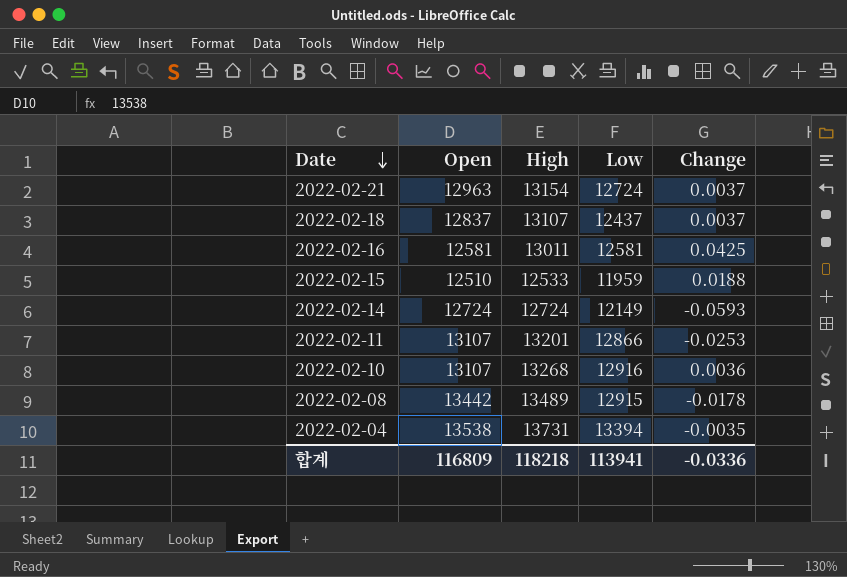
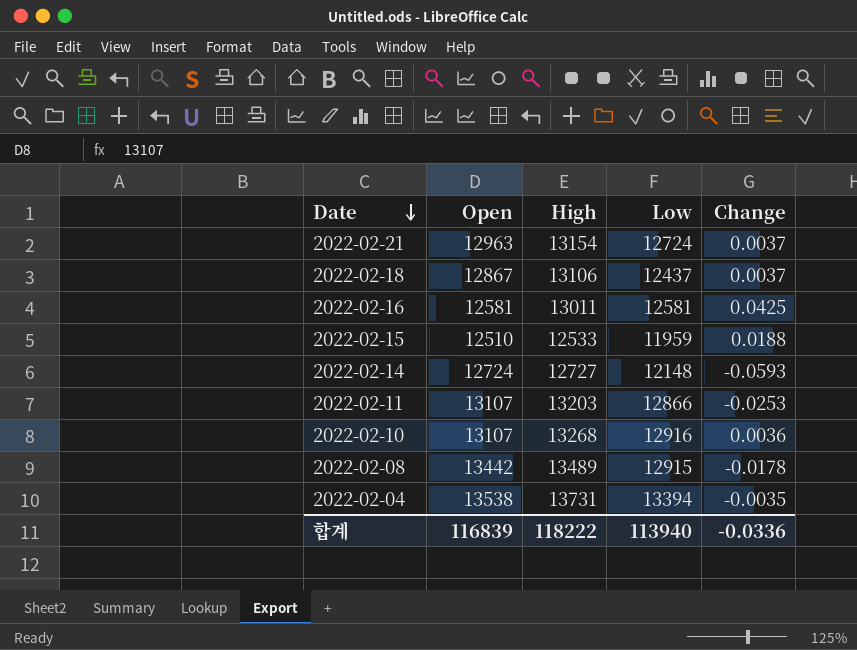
2022-02-18 | Open: 12837 -> 12867
2022-02-18 | High: 13107 -> 13106
2022-02-14 | High: 12724 -> 12727
2022-02-14 | Low: 12149 -> 12148
2022-02-11 | High: 13201 -> 13203
합계 | Open: 116809 -> 116839
합계 | High: 118218 -> 118222
합계 | Low: 113941 -> 113940

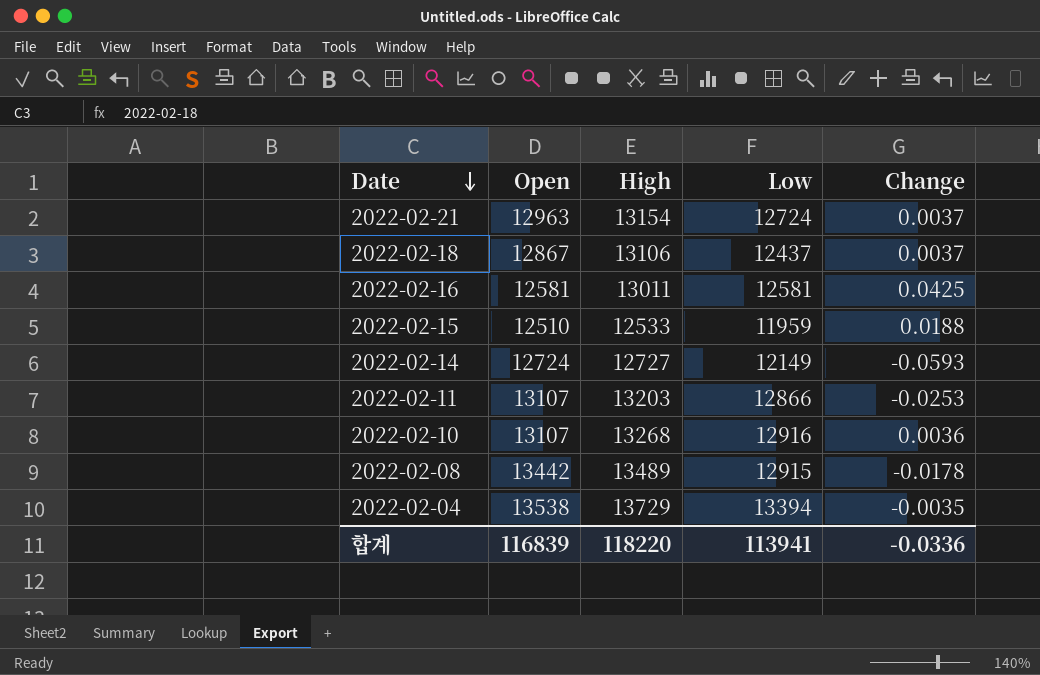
2022-02-14 | Low: 12148 -> 12149
2022-02-04 | High: 13731 -> 13729
합계 | High: 118222 -> 118220
합계 | Low: 113940 -> 113941

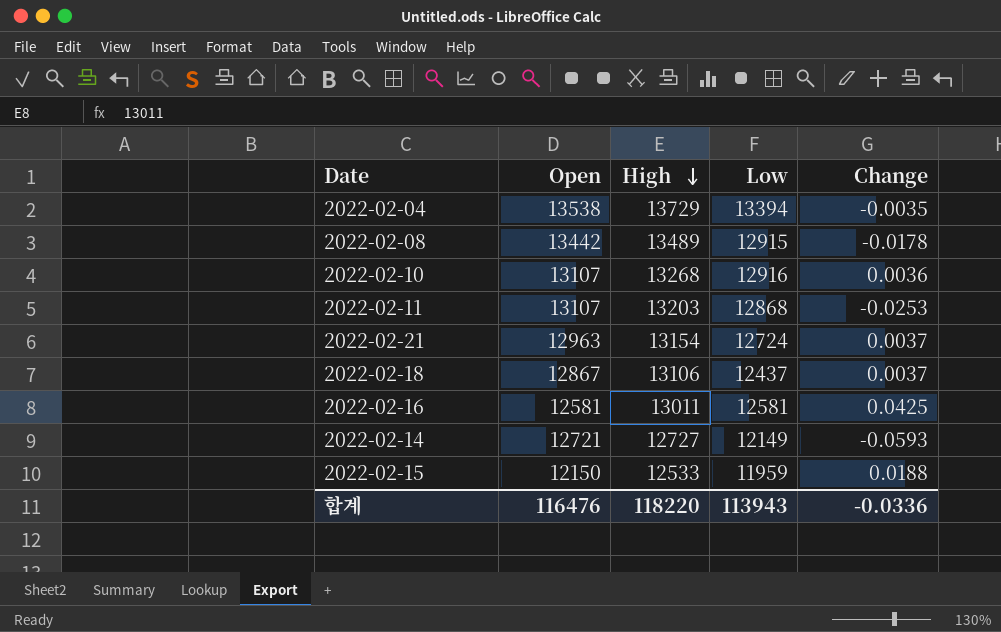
row order: Date descending -> High descending
2022-02-11 | Low: 12866 -> 12868
2022-02-14 | Open: 12724 -> 12721
2022-02-15 | Open: 12510 -> 12150
합계 | Open: 116839 -> 116476
합계 | Low: 113941 -> 113943

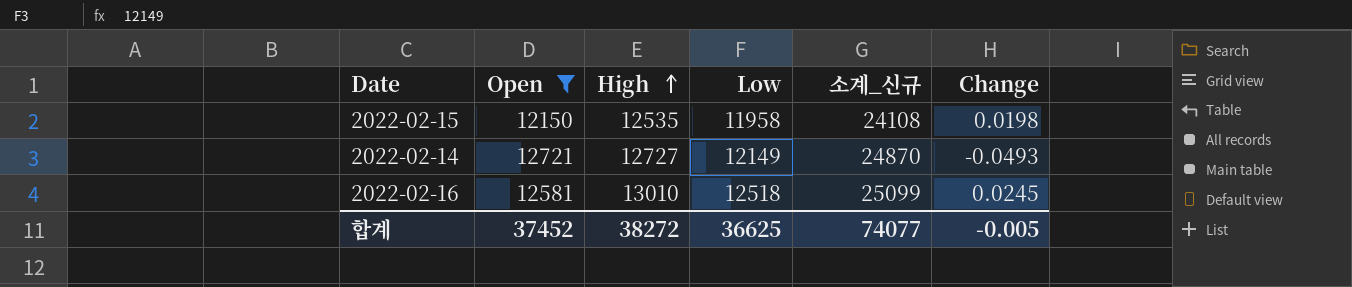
filter: none -> Open <= 12721
row order: High descending -> High ascending
column 소계_신규 | formula: none -> [Open] + [Low]
2022-02-15 | High: 12533 -> 12535
2022-02-15 | Low: 11959 -> 11958
2022-02-15 | Change: 0.0188 -> 0.0198
2022-02-14 | Change: -0.0593 -> -0.0493
2022-02-16 | High: 13011 -> 13010
2022-02-16 | Low: 12581 -> 12518
2022-02-16 | Change: 0.0425 -> 0.0245
합계 | Open: 116476 -> 37452
합계 | High: 118220 -> 38272
합계 | Low: 113943 -> 36625
합계 | Change: -0.0336 -> -0.005

